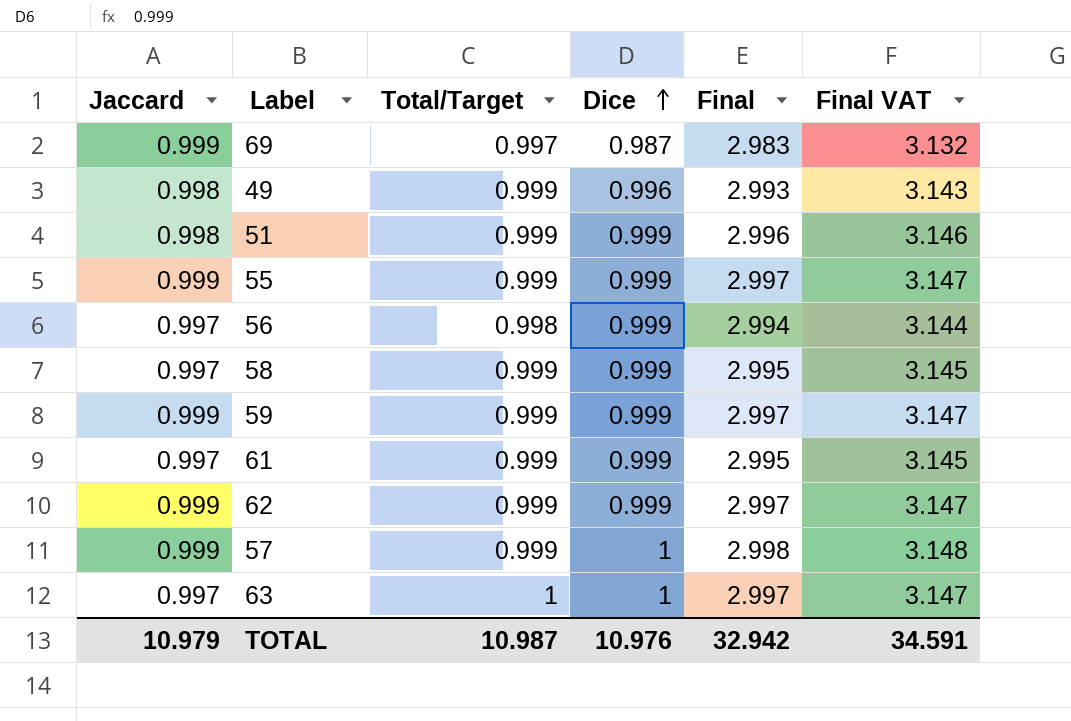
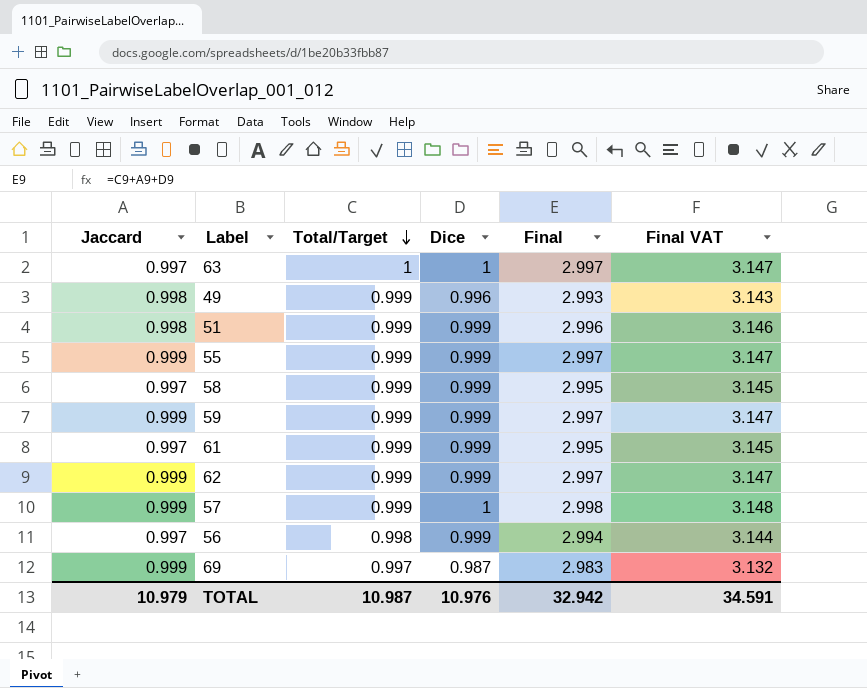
row order: Dice ascending -> Total/Target descending

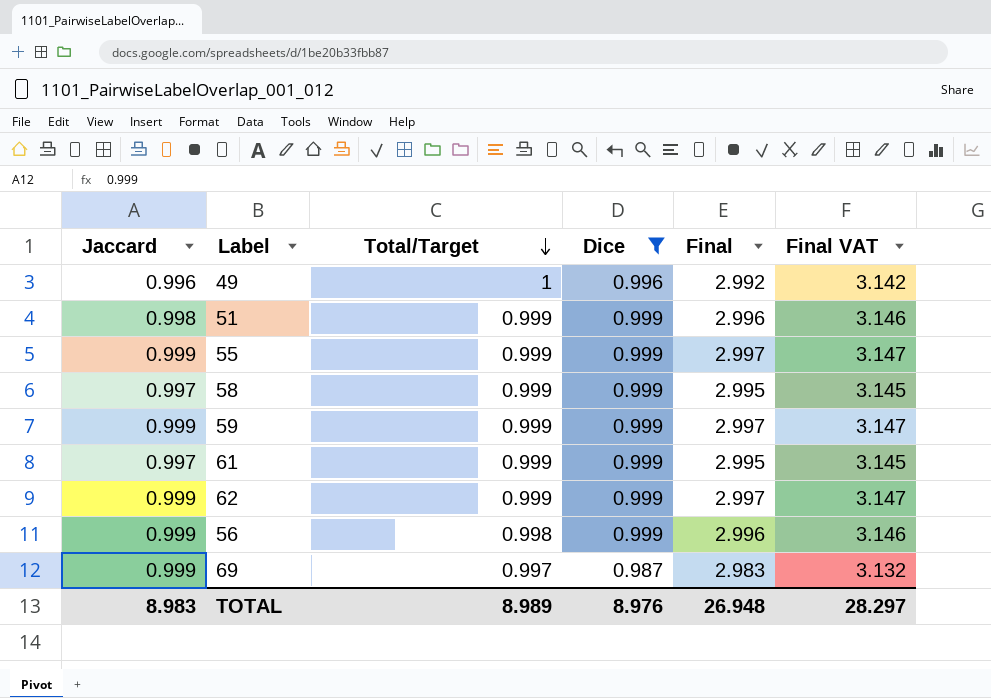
filter: none -> Dice != 1
49 | Jaccard: 0.998 -> 0.996
49 | Total/Target: 0.999 -> 1
49 | Final: 2.993 -> 2.992
49 | Final VAT: 3.143 -> 3.142
56 | Jaccard: 0.997 -> 0.999
56 | Final: 2.994 -> 2.996
56 | Final VAT: 3.144 -> 3.146
TOTAL | Jaccard: 10.979 -> 8.983
TOTAL | Total/Target: 10.987 -> 8.989
TOTAL | Dice: 10.976 -> 8.976
TOTAL | Final: 32.942 -> 26.948
TOTAL | Final VAT: 34.591 -> 28.297

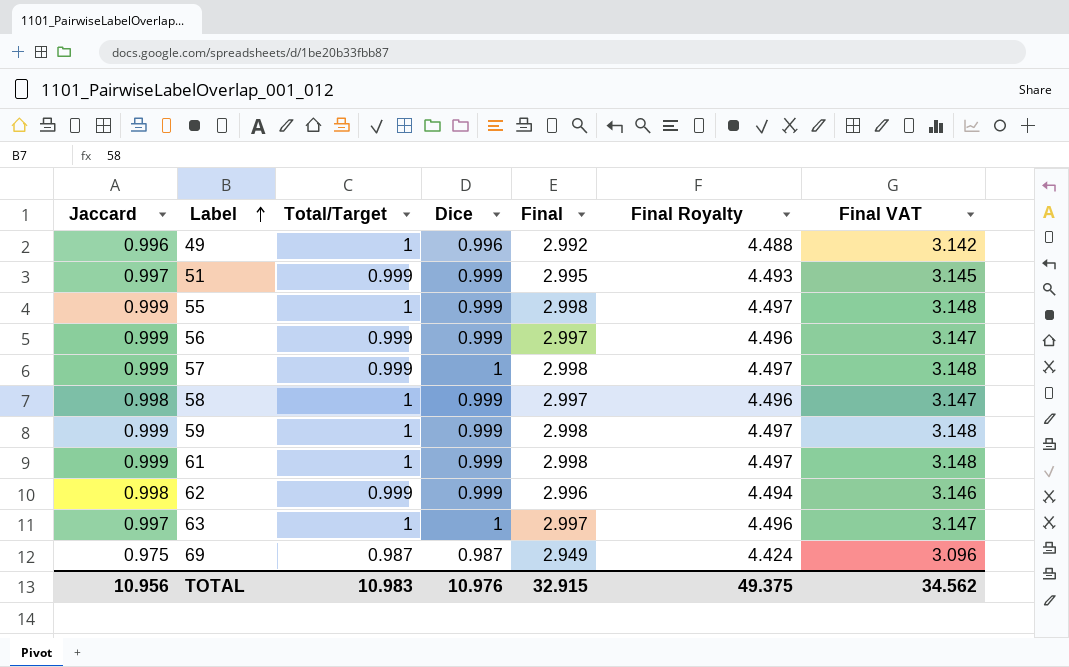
filter: Dice != 1 -> none
row order: Total/Target descending -> Label ascending
column Final Royalty | formula: none -> [Final] * 1.5
51 | Jaccard: 0.998 -> 0.997
51 | Final: 2.996 -> 2.995
51 | Final VAT: 3.146 -> 3.145
55 | Total/Target: 0.999 -> 1
55 | Final: 2.997 -> 2.998
55 | Final VAT: 3.147 -> 3.148
56 | Total/Target: 0.998 -> 0.999
56 | Final: 2.996 -> 2.997
56 | Final VAT: 3.146 -> 3.147
58 | Jaccard: 0.997 -> 0.998
58 | Total/Target: 0.999 -> 1
58 | Final: 2.995 -> 2.997
58 | Final VAT: 3.145 -> 3.147
59 | Total/Target: 0.999 -> 1
59 | Final: 2.997 -> 2.998
59 | Final VAT: 3.147 -> 3.148
61 | Jaccard: 0.997 -> 0.999
61 | Total/Target: 0.999 -> 1
61 | Final: 2.995 -> 2.998
61 | Final VAT: 3.145 -> 3.148
62 | Jaccard: 0.999 -> 0.998
62 | Final: 2.997 -> 2.996
62 | Final VAT: 3.147 -> 3.146
69 | Jaccard: 0.999 -> 0.975
69 | Total/Target: 0.997 -> 0.987
69 | Final: 2.983 -> 2.949
69 | Final VAT: 3.132 -> 3.096
TOTAL | Jaccard: 8.983 -> 10.956
TOTAL | Total/Target: 8.989 -> 10.983
TOTAL | Dice: 8.976 -> 10.976
TOTAL | Final: 26.948 -> 32.915
TOTAL | Final VAT: 28.297 -> 34.562

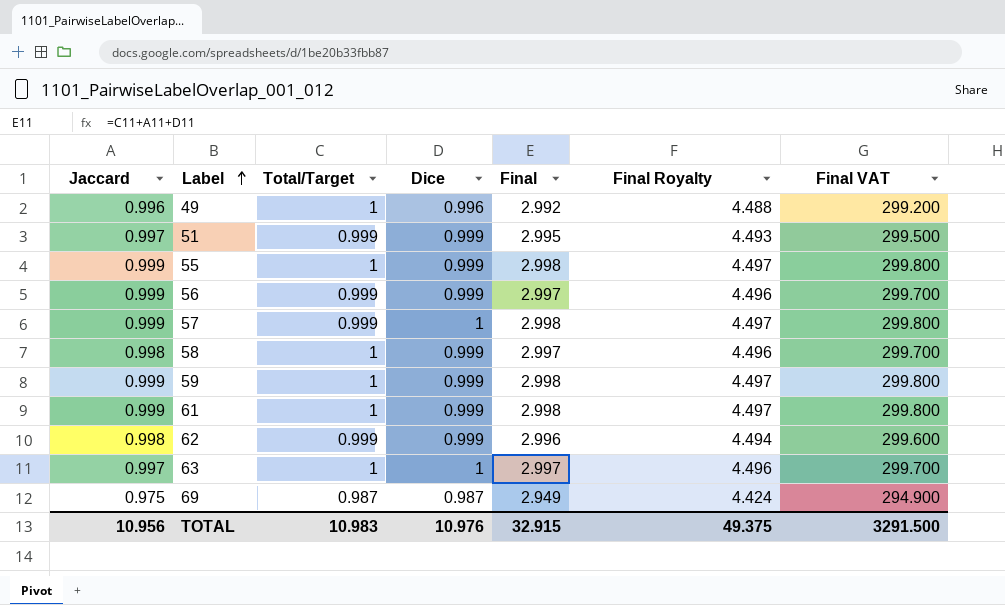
column Final VAT | formula: [Final] * 1.05 -> [Final] * 100
TOTAL | Final VAT: 34.562 -> 3291.500

